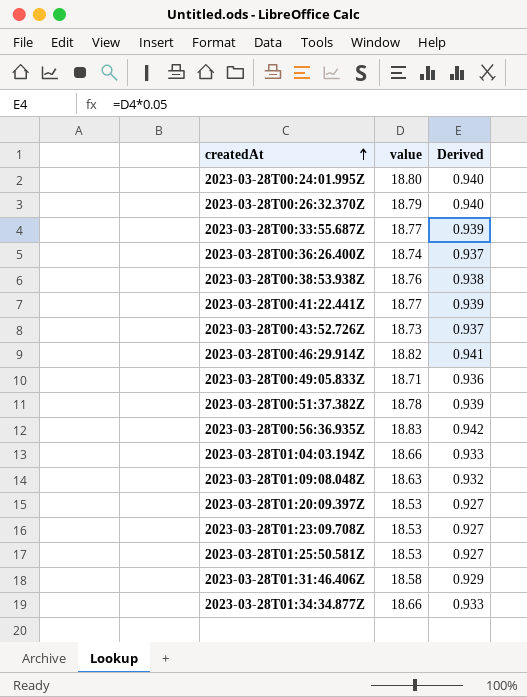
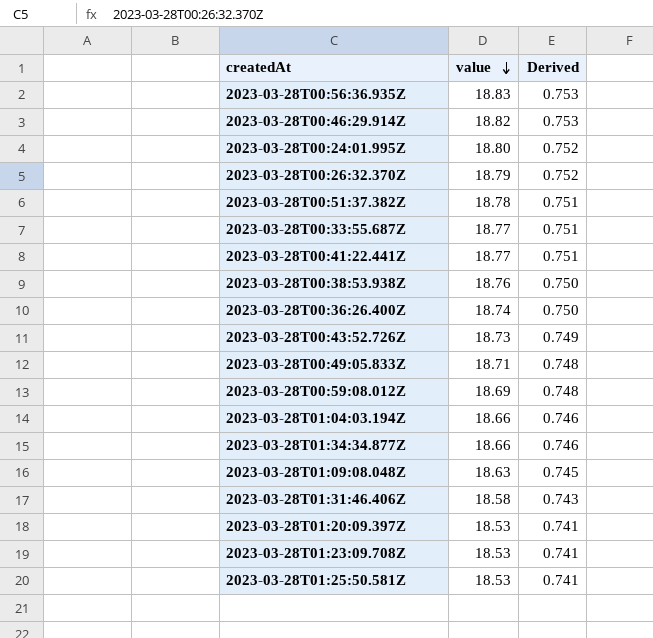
row order: createdAt ascending -> value descending
column Derived | formula: [value] * 0.05 -> [value] * 0.04
row 2023-03-28T00:59:08.012Z: none -> 18.69 | 0.748

